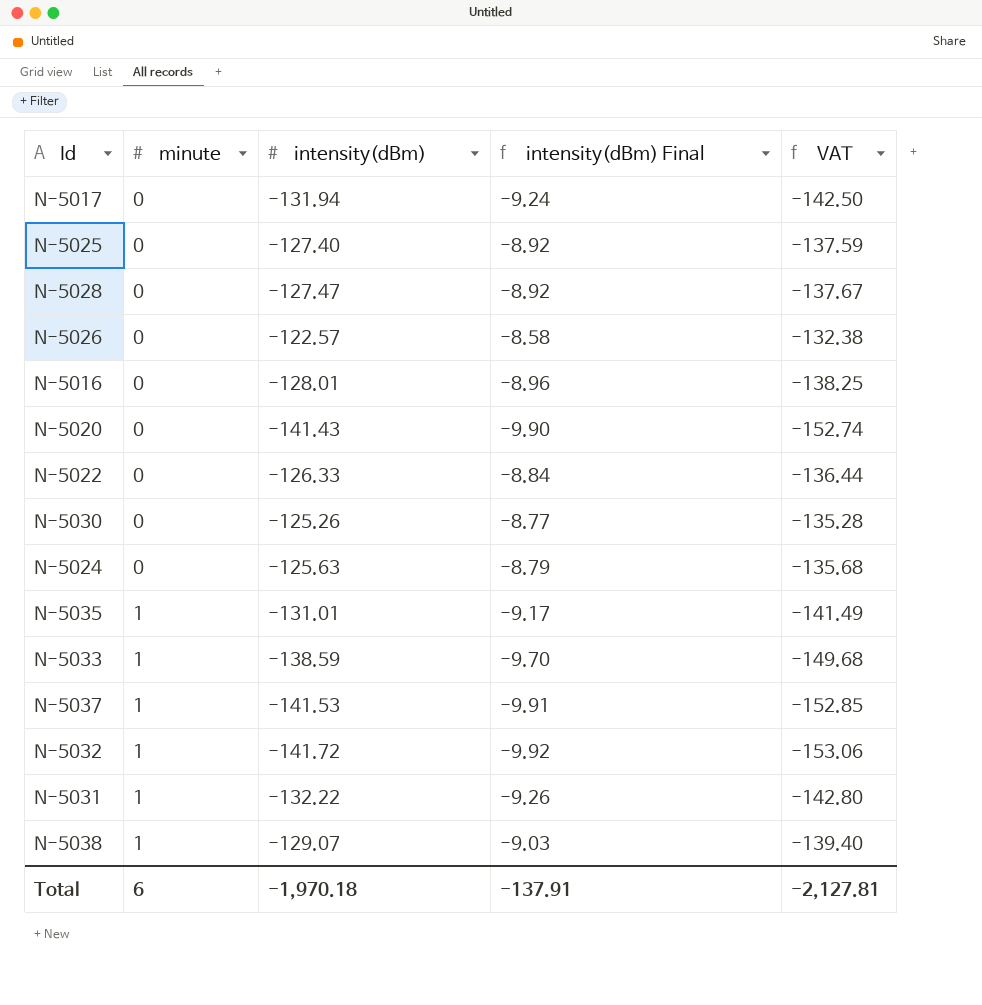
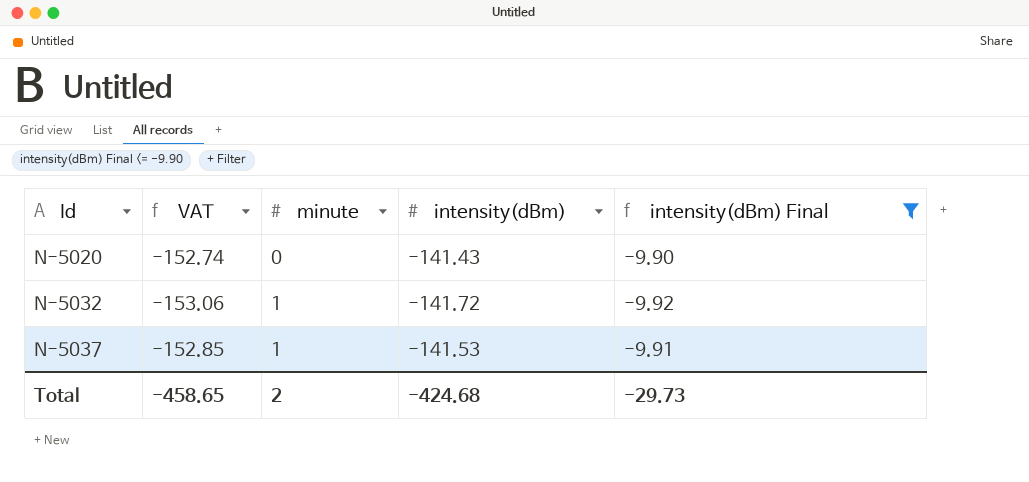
filter: none -> intensity(dBm) Final <= -9.90
row order: minute ascending -> Id ascending
column VAT | position: 5 -> 2
Total | VAT: -2,127.81 -> -458.65
Total | minute: 6 -> 2
Total | intensity(dBm): -1,970.18 -> -424.68
Total | intensity(dBm) Final: -137.91 -> -29.73

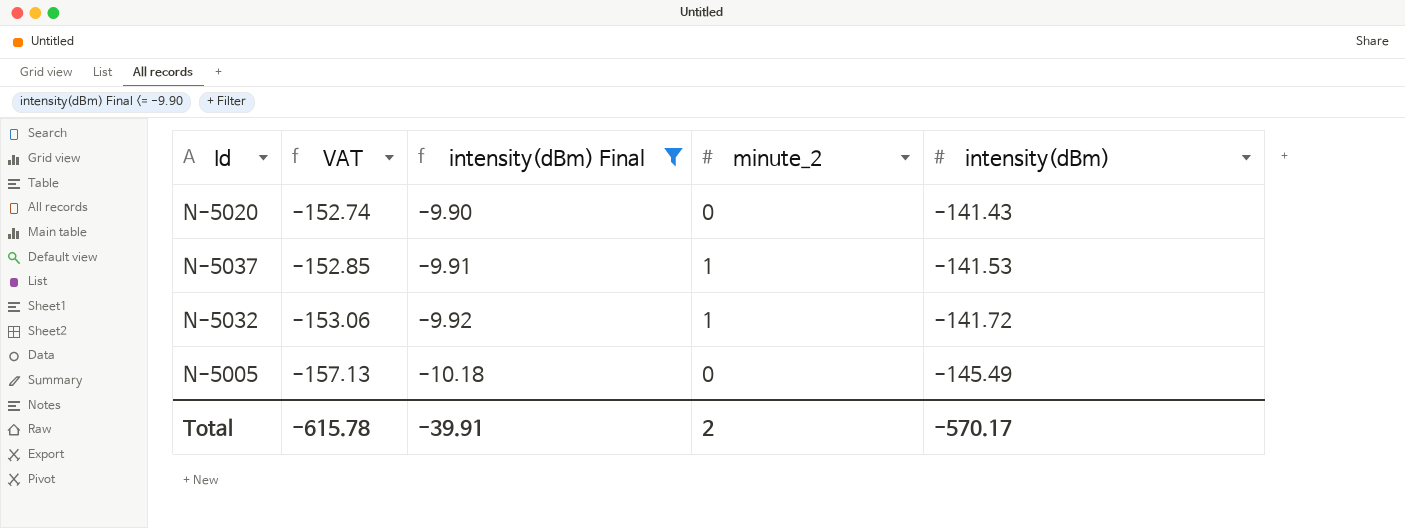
row order: Id ascending -> VAT descending
column intensity(dBm) Final | position: 5 -> 3
column name: minute -> minute_2
row N-5005: none -> -157.13 | -10.18 | 0 | -145.49
Total | VAT: -458.65 -> -615.78
Total | intensity(dBm) Final: -29.73 -> -39.91
Total | intensity(dBm): -424.68 -> -570.17

